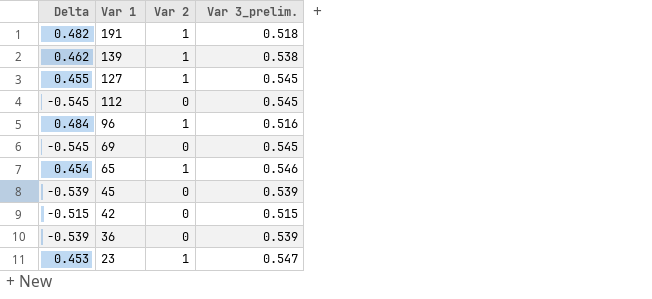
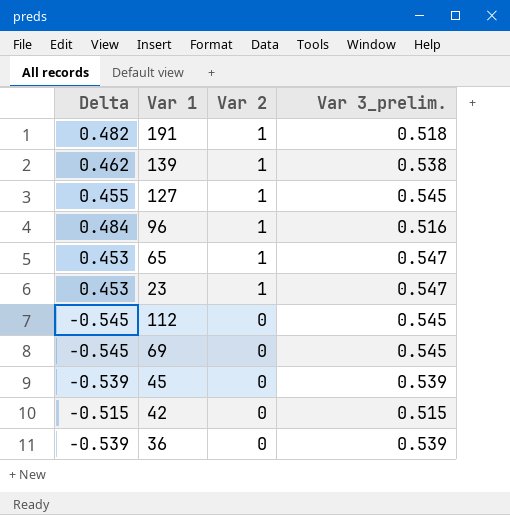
row order: Var 1 descending -> Var 2 descending
65 | Delta: 0.454 -> 0.453
65 | Var 3_prelim.: 0.546 -> 0.547

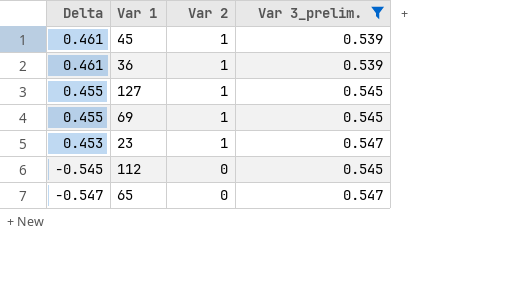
filter: none -> Var 3_prelim. >= 0.539
row order: Var 2 descending -> Delta descending
45 | Delta: -0.539 -> 0.461
45 | Var 2: 0 -> 1
36 | Delta: -0.539 -> 0.461
36 | Var 2: 0 -> 1
69 | Delta: -0.545 -> 0.455
69 | Var 2: 0 -> 1
65 | Delta: 0.453 -> -0.547
65 | Var 2: 1 -> 0

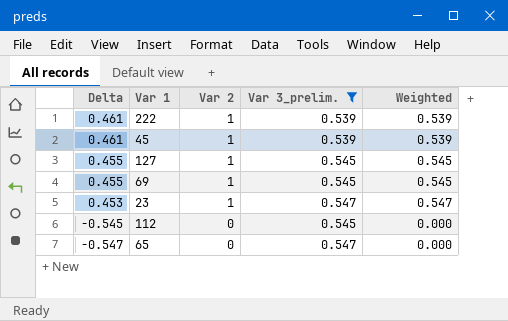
column Weighted | formula: none -> [Var 2] * [Var 3_prelim.]
row 36: 0.461 | 1 | 0.539 -> none
row 222: none -> 0.461 | 1 | 0.539 | 0.539

